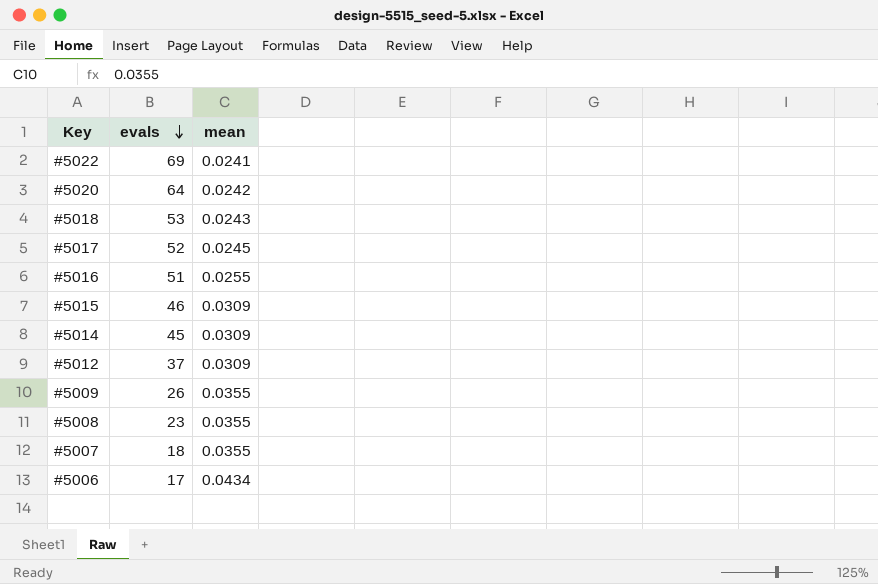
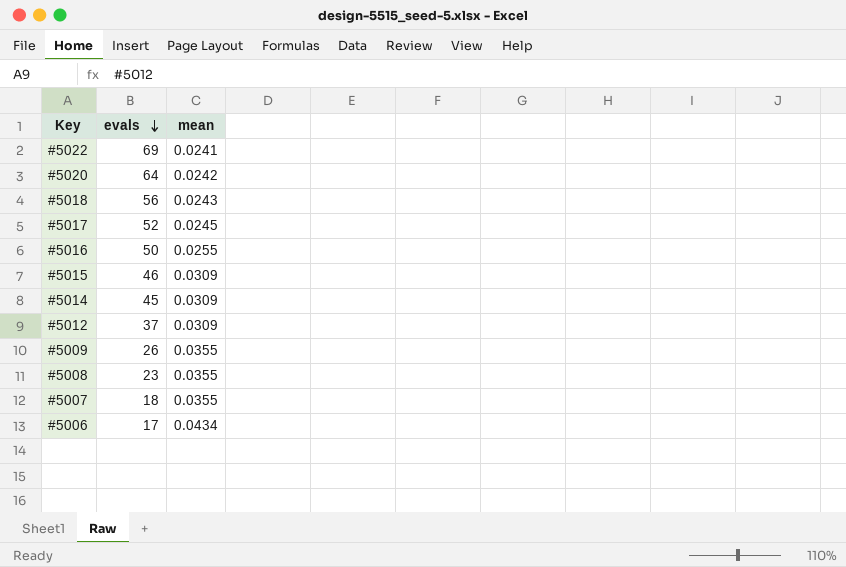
#5018 | evals: 53 -> 56
#5016 | evals: 51 -> 50

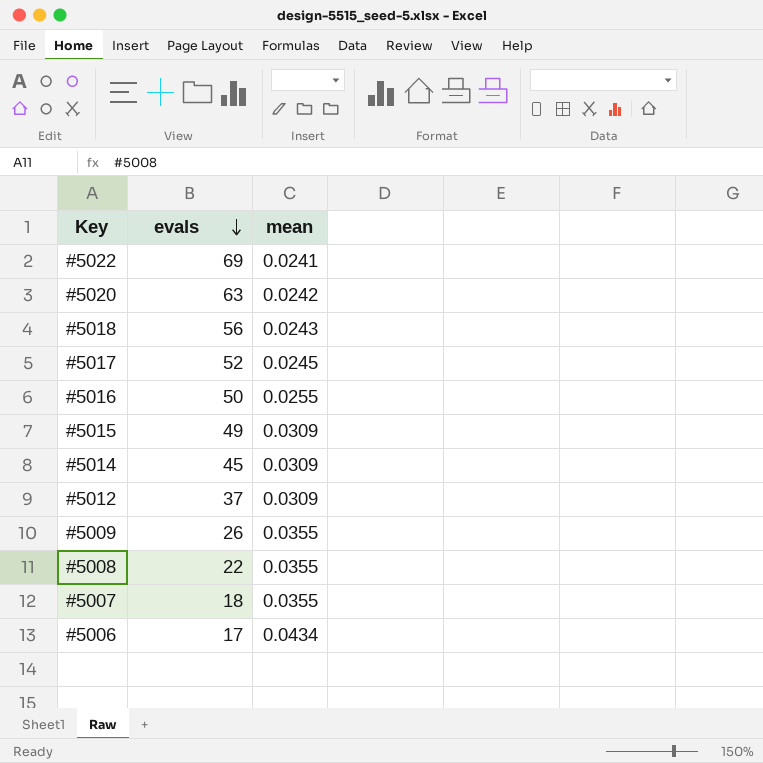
#5020 | evals: 64 -> 63
#5015 | evals: 46 -> 49
#5008 | evals: 23 -> 22

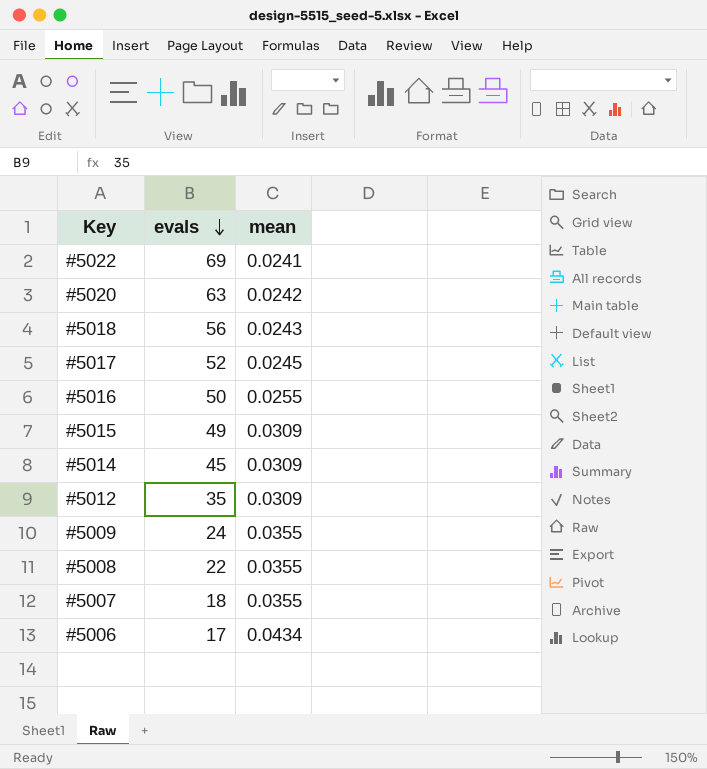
#5012 | evals: 37 -> 35
#5009 | evals: 26 -> 24

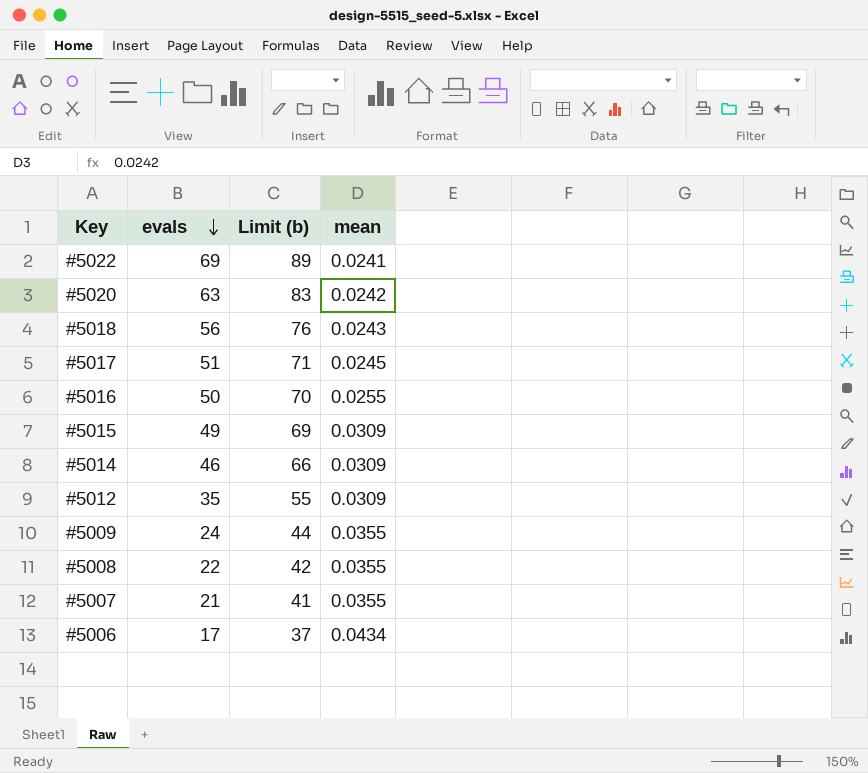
column Limit (b) | formula: none -> [evals] + 20
#5017 | evals: 52 -> 51
#5014 | evals: 45 -> 46
#5007 | evals: 18 -> 21

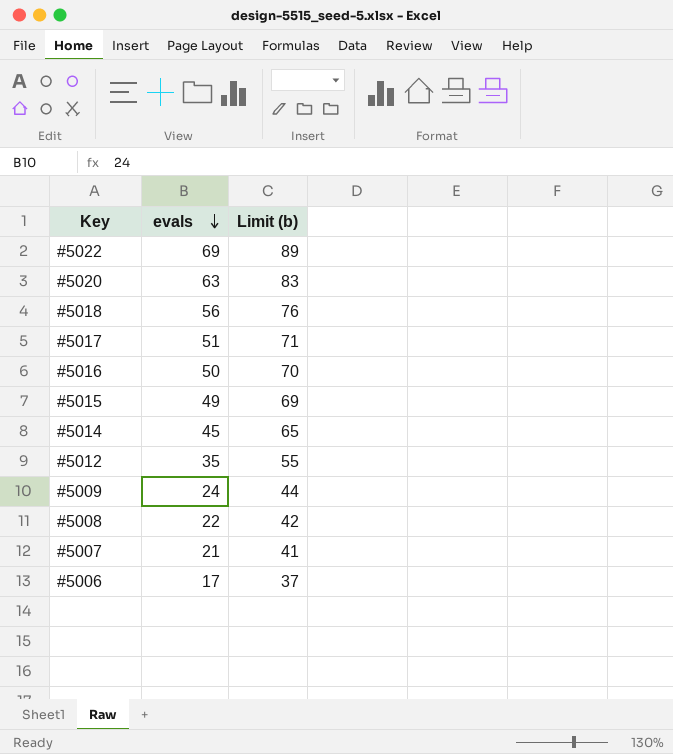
column mean | position: 4 -> none
#5014 | evals: 46 -> 45
#5014 | Limit (b): 66 -> 65

